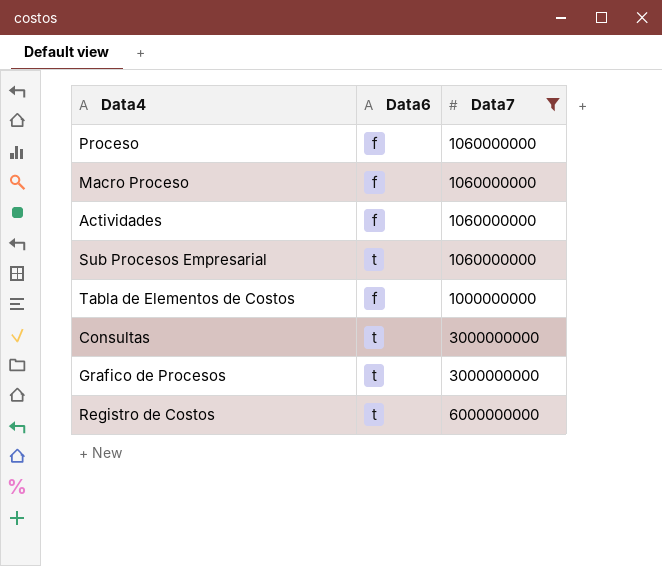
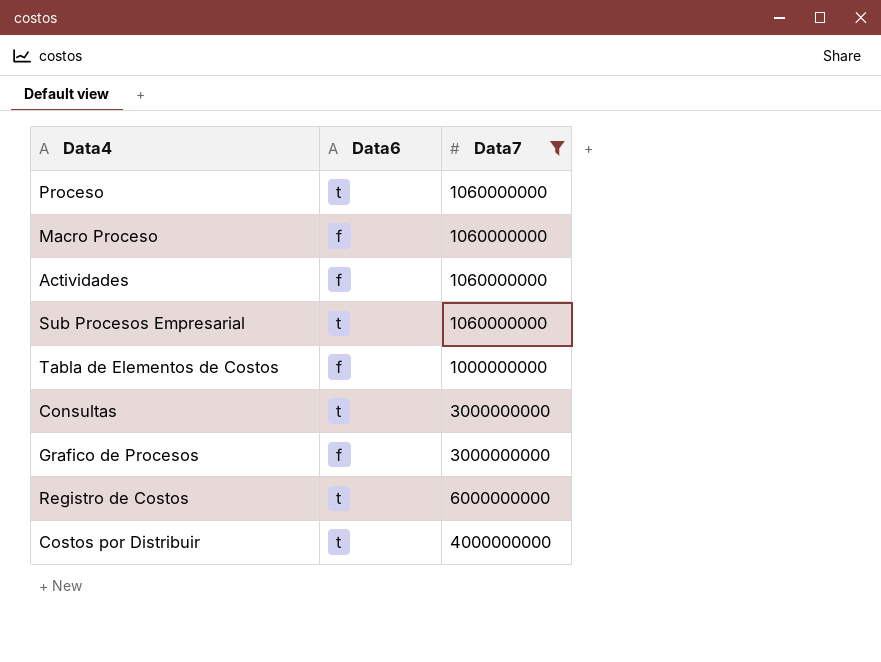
Proceso | Data6: f -> t
Grafico de Procesos | Data6: t -> f
row Costos por Distribuir: none -> t | 4000000000

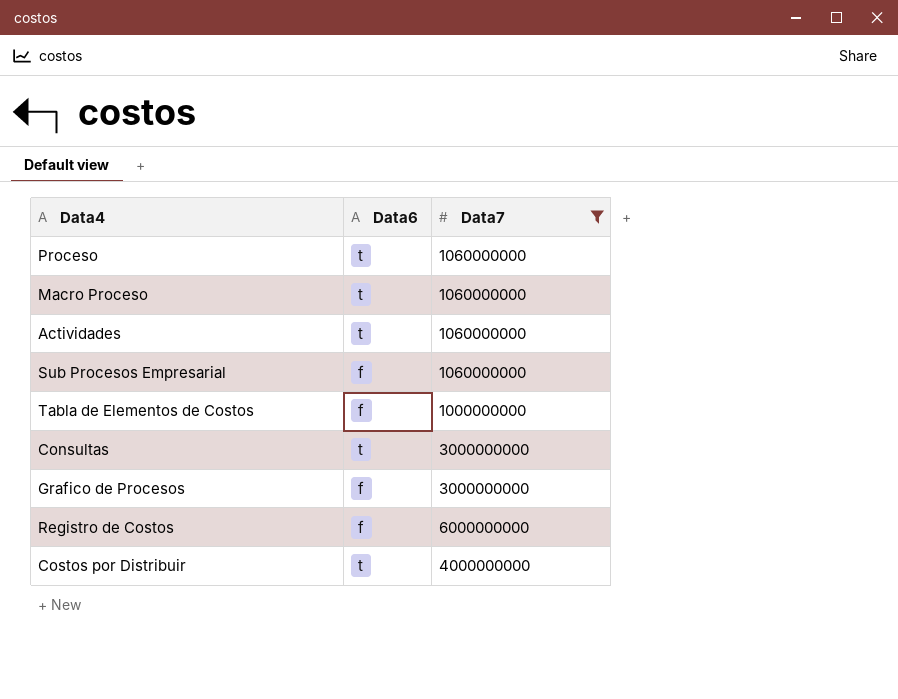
Macro Proceso | Data6: f -> t
Actividades | Data6: f -> t
Sub Procesos Empresarial | Data6: t -> f
Registro de Costos | Data6: t -> f

